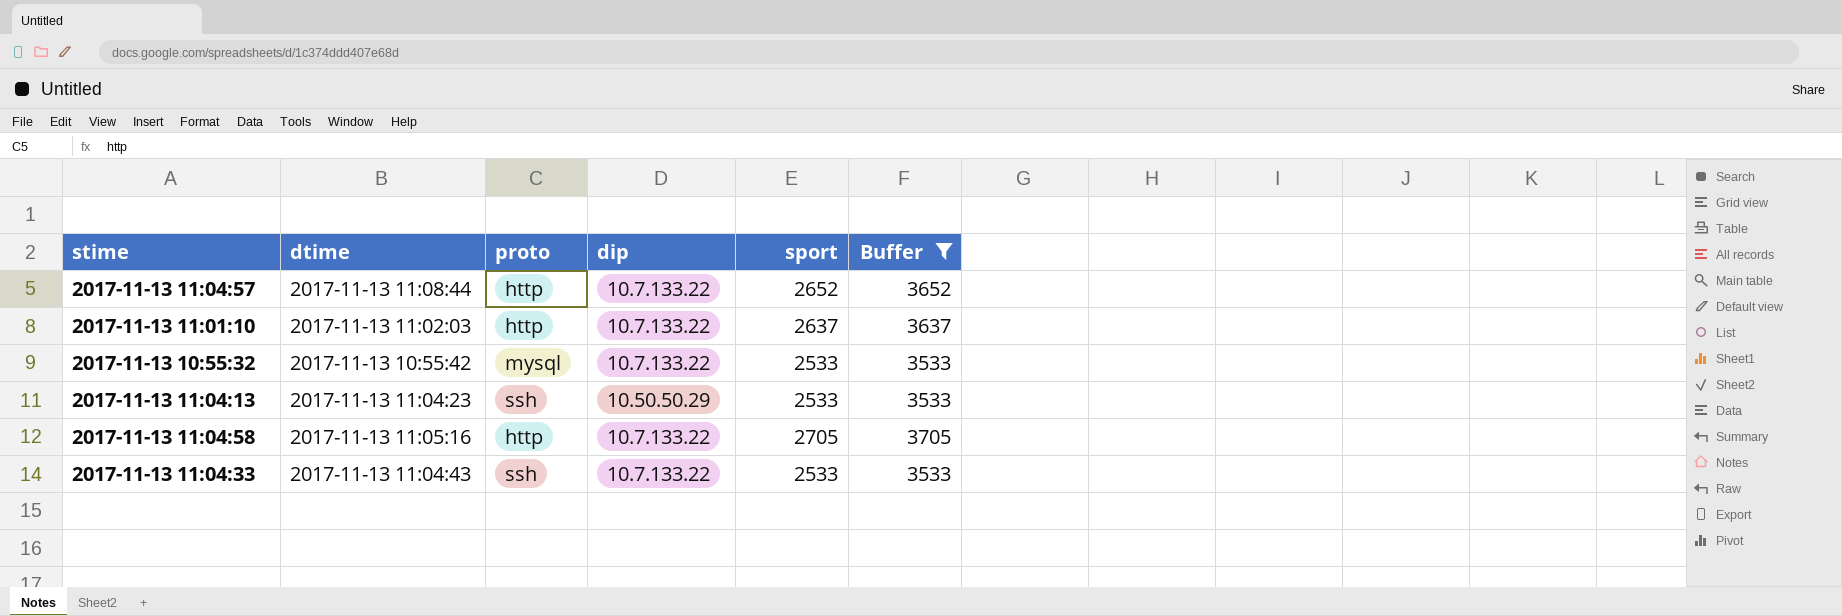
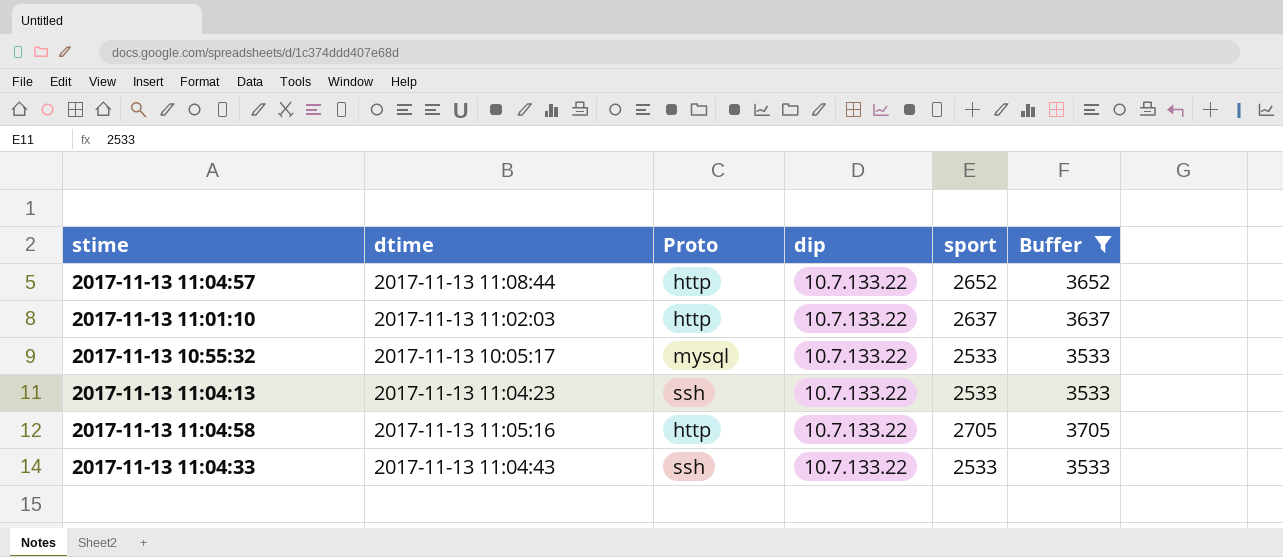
column name: proto -> Proto
2017-11-13 10:55:32 | dtime: 2017-11-13 10:55:42 -> 2017-11-13 10:05:17
2017-11-13 11:04:13 | dip: 10.50.50.29 -> 10.7.133.22

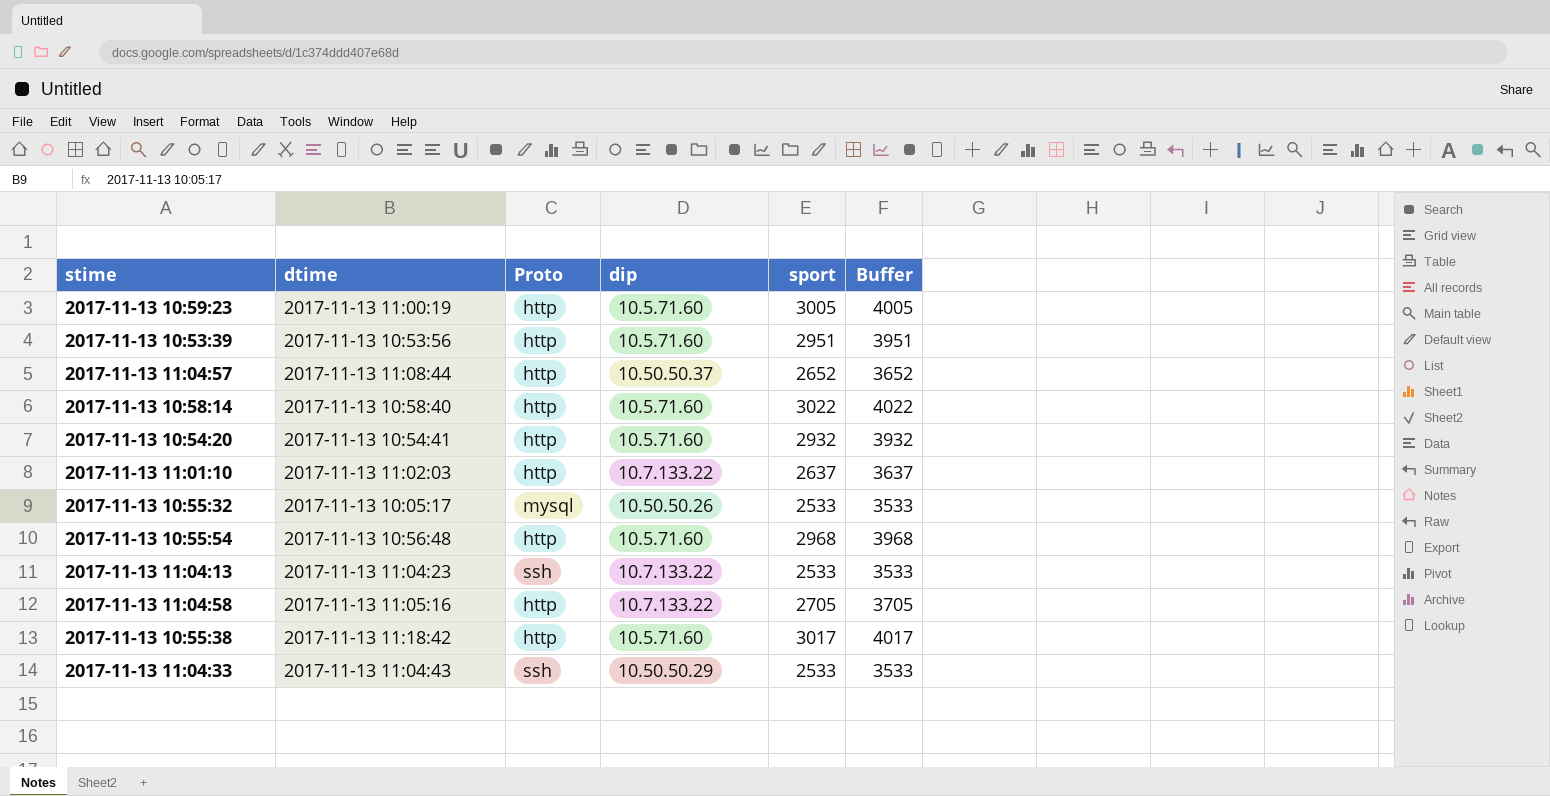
filter: Buffer <= 3705 -> none
2017-11-13 11:04:57 | dip: 10.7.133.22 -> 10.50.50.37
2017-11-13 10:55:32 | dip: 10.7.133.22 -> 10.50.50.26
2017-11-13 11:04:33 | dip: 10.7.133.22 -> 10.50.50.29

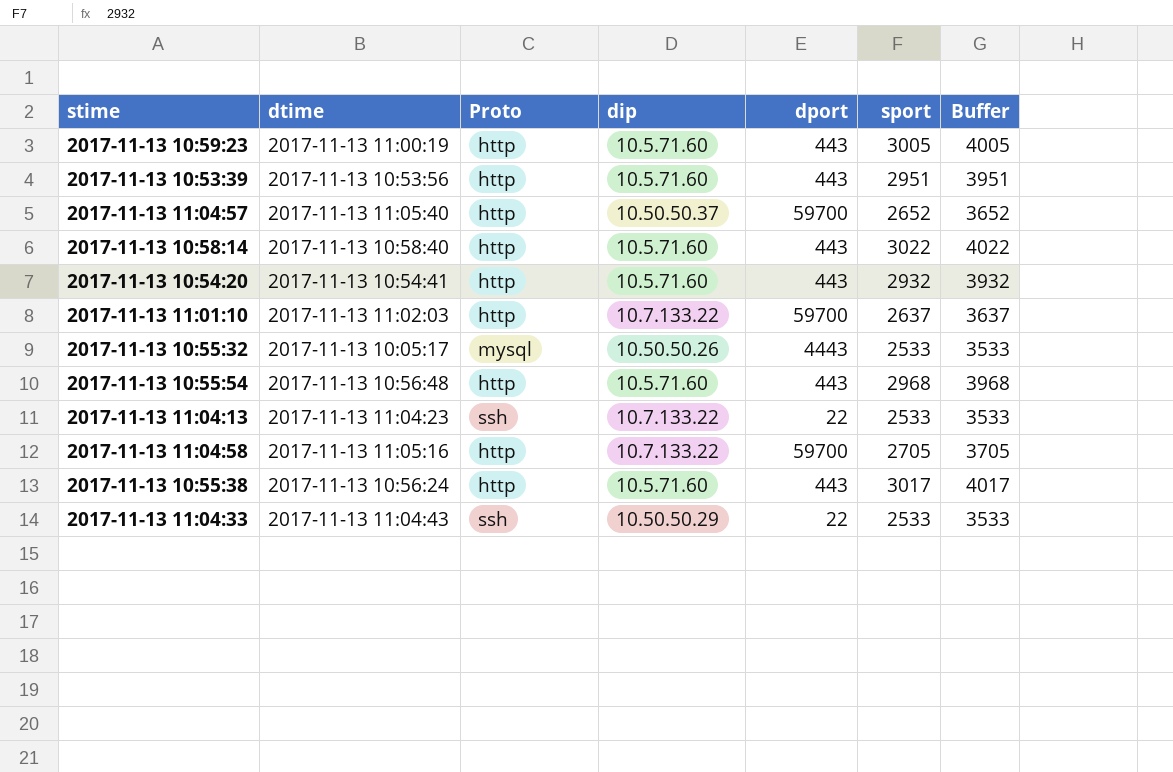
column dport | position: none -> 5
2017-11-13 11:04:57 | dtime: 2017-11-13 11:08:44 -> 2017-11-13 11:05:40
2017-11-13 10:55:38 | dtime: 2017-11-13 11:18:42 -> 2017-11-13 10:56:24

